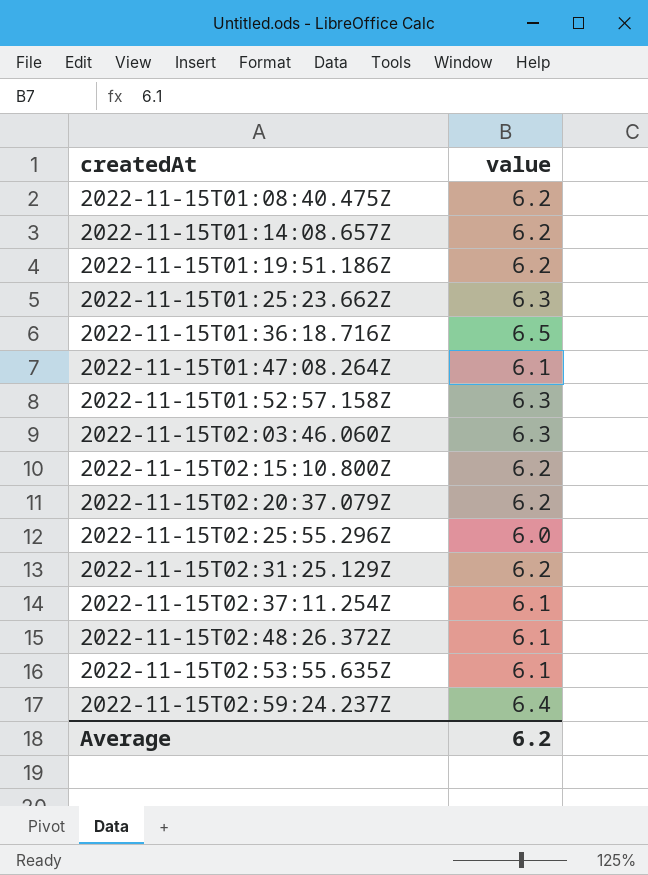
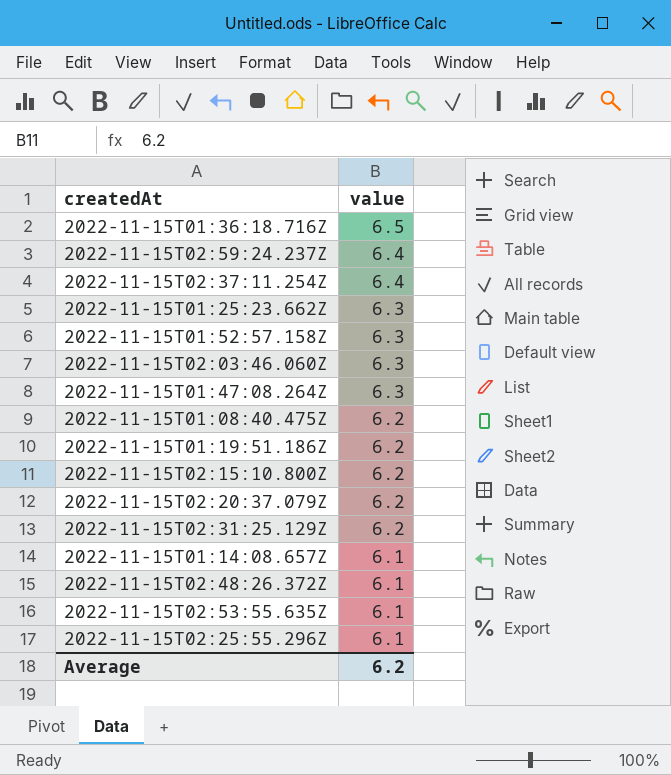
row order: createdAt ascending -> value descending
2022-11-15T02:37:11.254Z | value: 6.1 -> 6.4
2022-11-15T01:47:08.264Z | value: 6.1 -> 6.3
2022-11-15T01:14:08.657Z | value: 6.2 -> 6.1
2022-11-15T02:25:55.296Z | value: 6.0 -> 6.1

